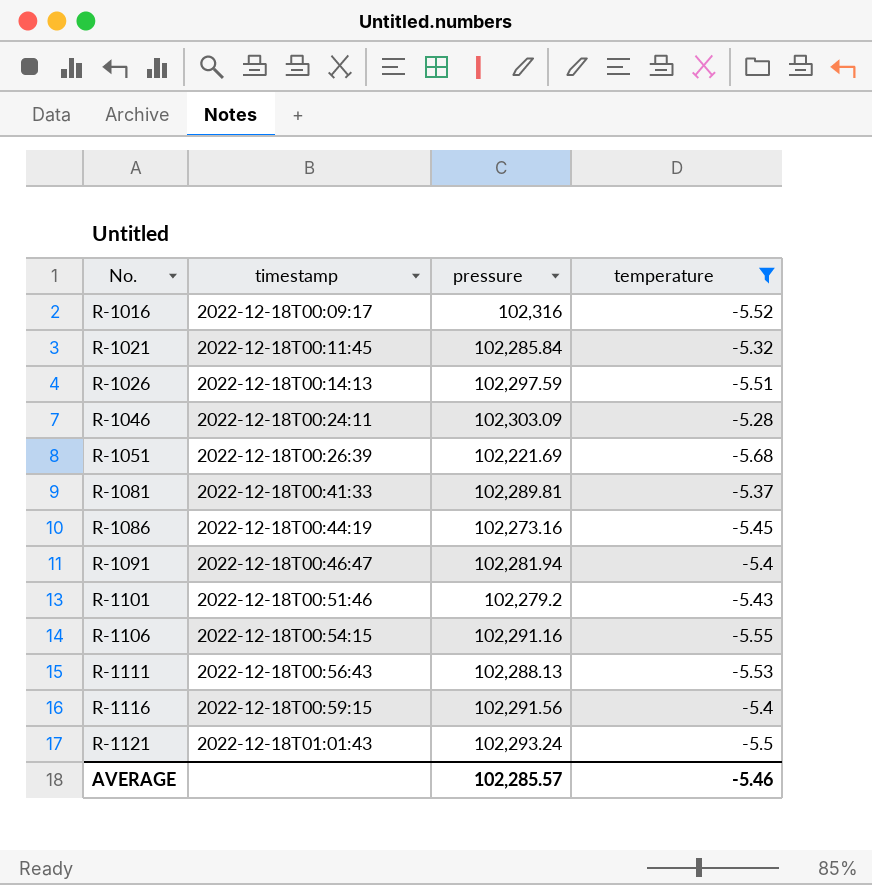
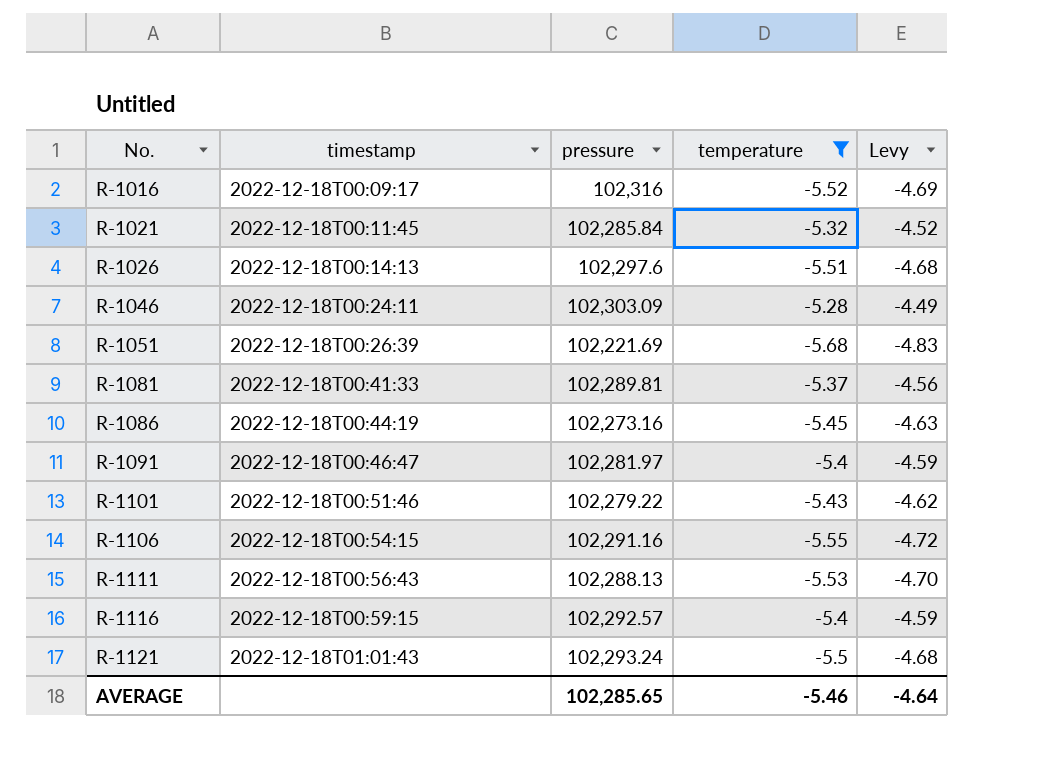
column Levy | formula: none -> [temperature] * 0.85
R-1026 | pressure: 102,297.59 -> 102,297.6
R-1091 | pressure: 102,281.94 -> 102,281.97
R-1101 | pressure: 102,279.2 -> 102,279.22
R-1116 | pressure: 102,291.56 -> 102,292.57
AVERAGE | pressure: 102,285.57 -> 102,285.65

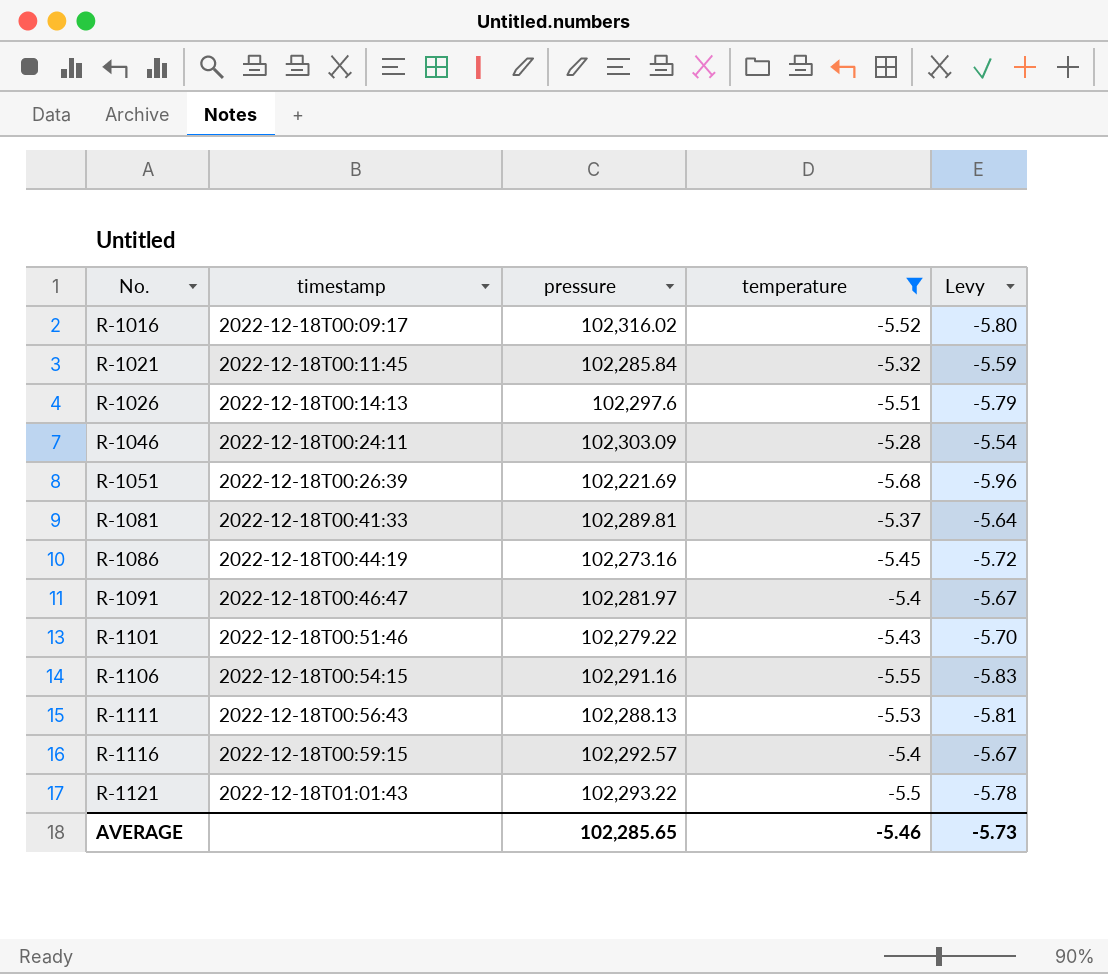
column Levy | formula: [temperature] * 0.85 -> [temperature] * 1.05
R-1016 | pressure: 102,316 -> 102,316.02
R-1121 | pressure: 102,293.24 -> 102,293.22
AVERAGE | Levy: -4.64 -> -5.73

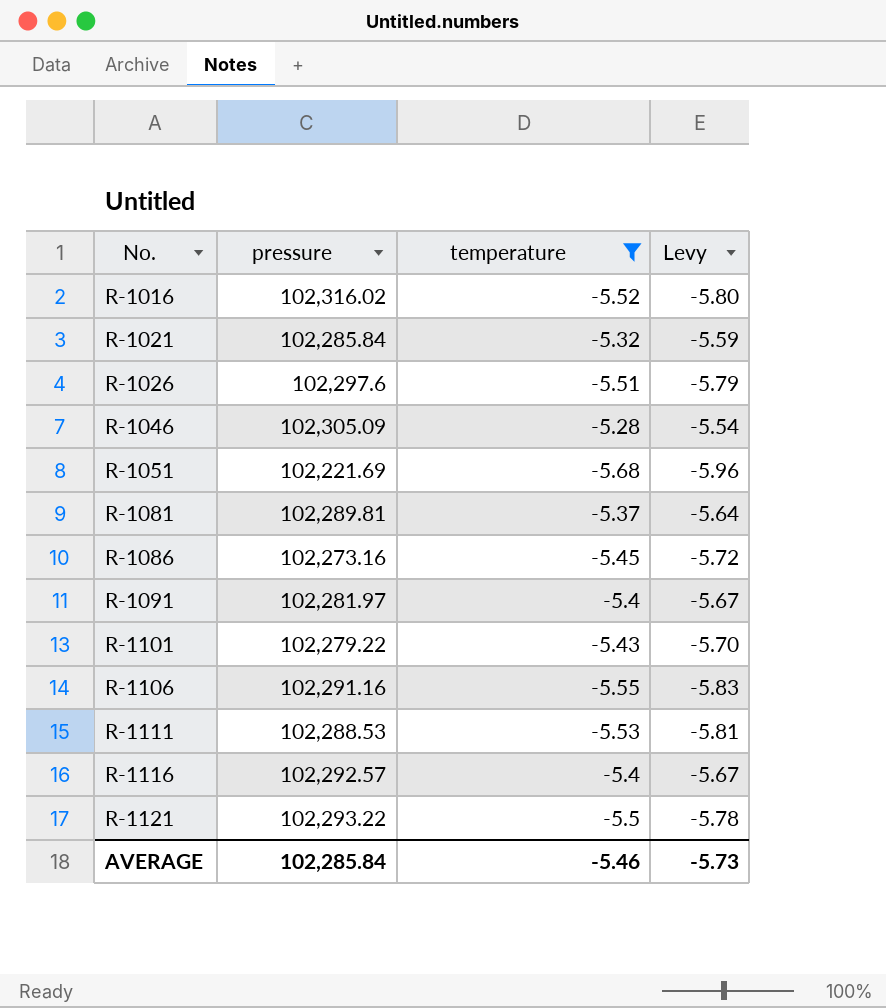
column timestamp | position: 2 -> none
R-1046 | pressure: 102,303.09 -> 102,305.09
R-1111 | pressure: 102,288.13 -> 102,288.53
AVERAGE | pressure: 102,285.65 -> 102,285.84

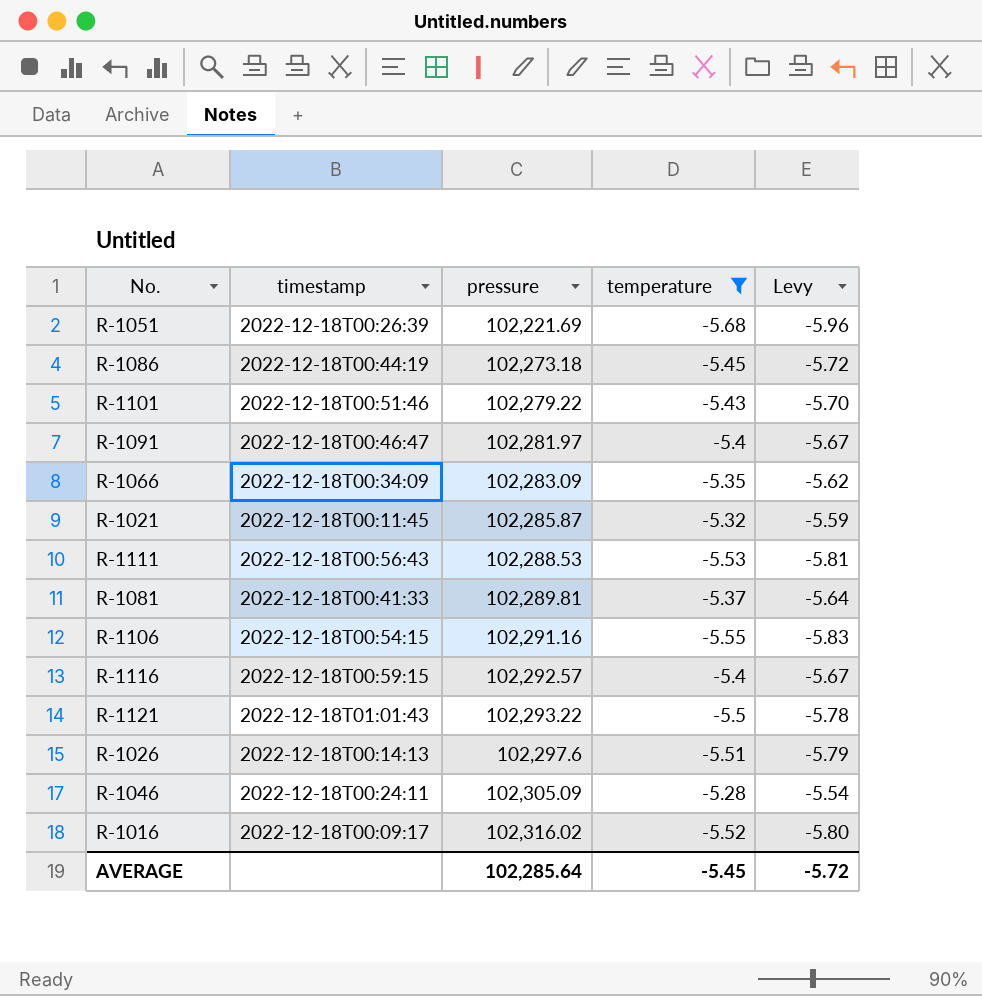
row order: No. ascending -> pressure ascending
column timestamp | position: none -> 2
R-1086 | pressure: 102,273.16 -> 102,273.18
row R-1066: none -> 2022-12-18T00:34:09 | 102,283.09 | -5.35 | -5.62
R-1021 | pressure: 102,285.84 -> 102,285.87
AVERAGE | pressure: 102,285.84 -> 102,285.64
AVERAGE | temperature: -5.46 -> -5.45
AVERAGE | Levy: -5.73 -> -5.72

